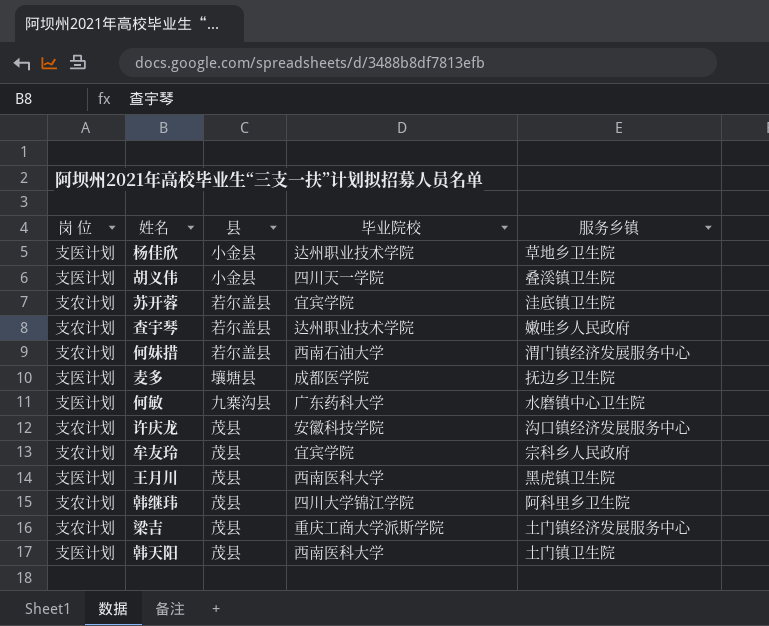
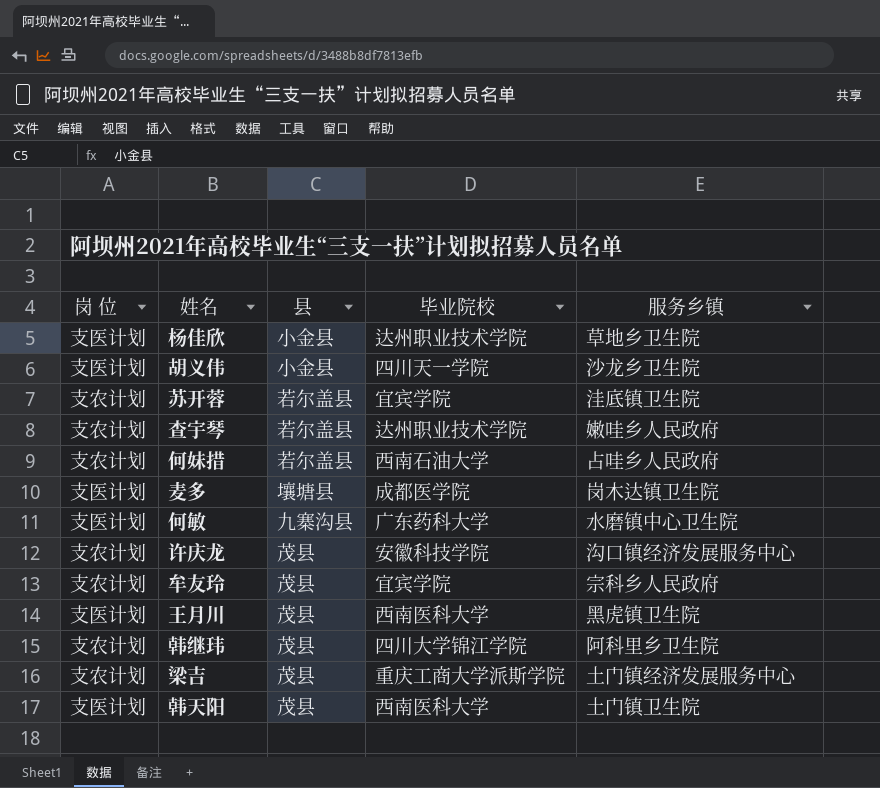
胡义伟 | 服务乡镇: 叠溪镇卫生院 -> 沙龙乡卫生院
何妹措 | 服务乡镇: 渭门镇经济发展服务中心 -> 占哇乡人民政府
麦多 | 服务乡镇: 抚边乡卫生院 -> 岗木达镇卫生院

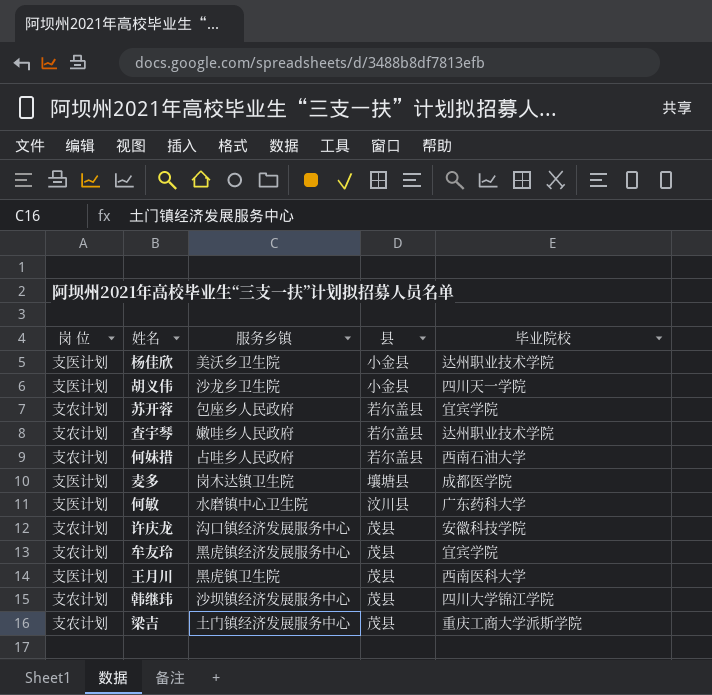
column 服务乡镇 | position: 5 -> 3
row 韩天阳: 支医计划 | 茂县 | 西南医科大学 | 土门镇卫生院 -> none
杨佳欣 | 服务乡镇: 草地乡卫生院 -> 美沃乡卫生院
苏开蓉 | 服务乡镇: 洼底镇卫生院 -> 包座乡人民政府
何敏 | 县: 九寨沟县 -> 汶川县
牟友玲 | 服务乡镇: 宗科乡人民政府 -> 黑虎镇经济发展服务中心
韩继玮 | 服务乡镇: 阿科里乡卫生院 -> 沙坝镇经济发展服务中心

